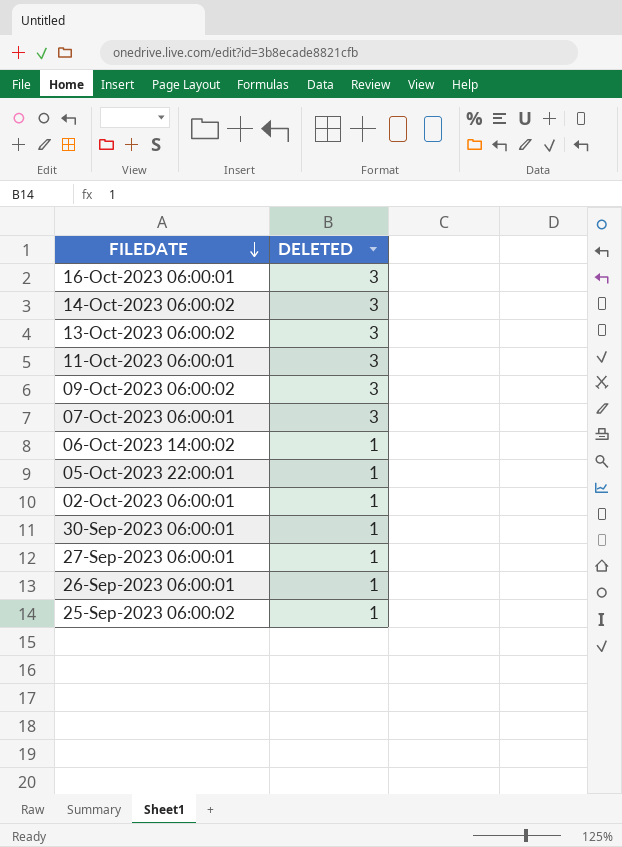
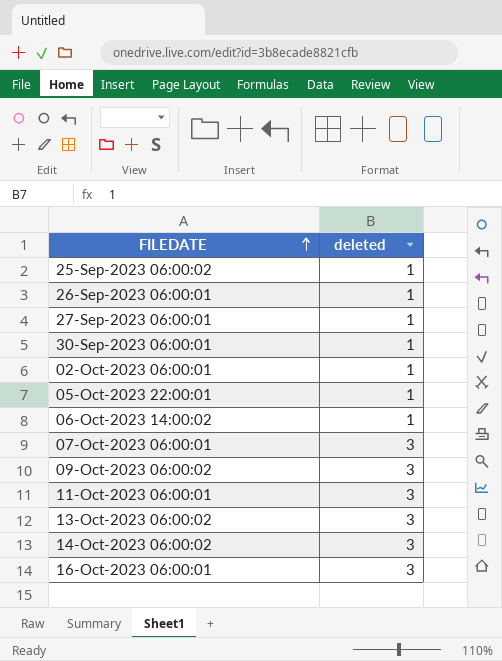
row order: FILEDATE descending -> FILEDATE ascending
column name: DELETED -> deleted

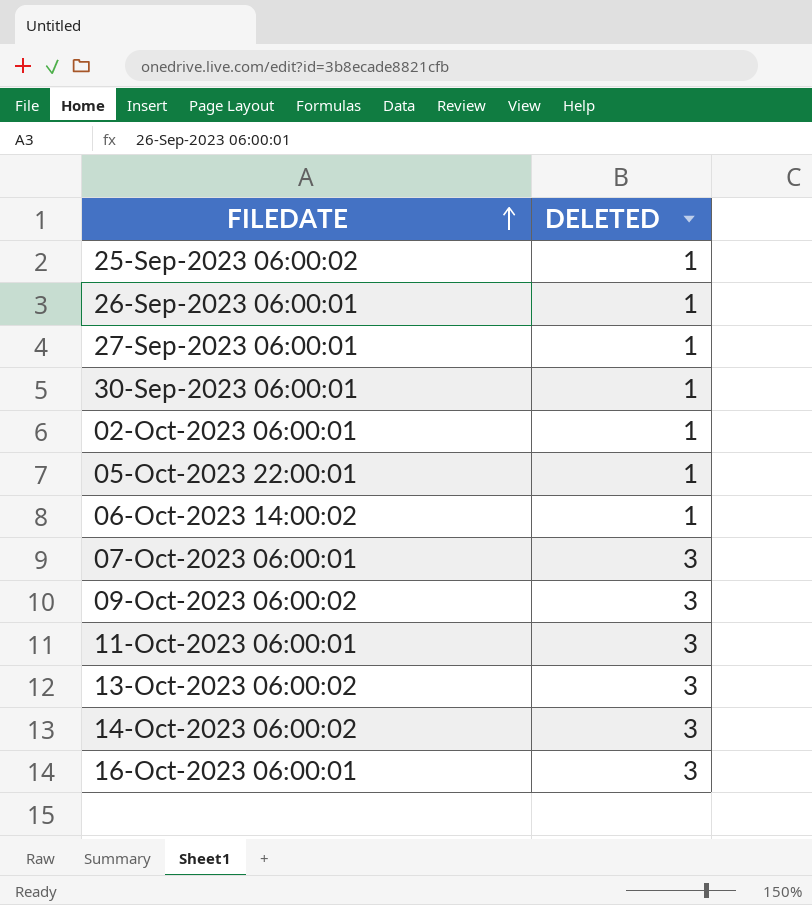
column name: deleted -> DELETED

